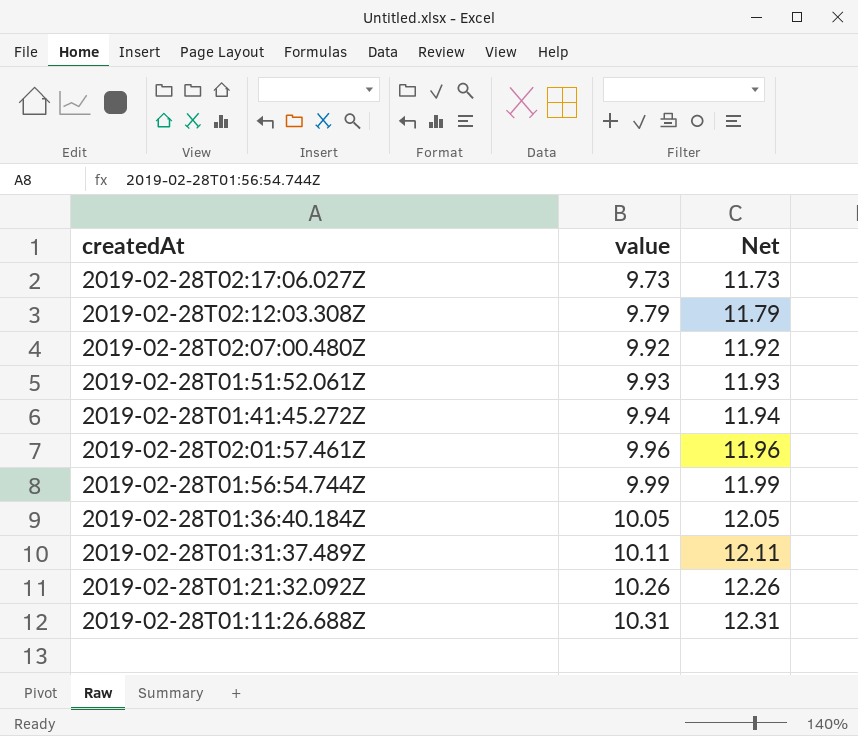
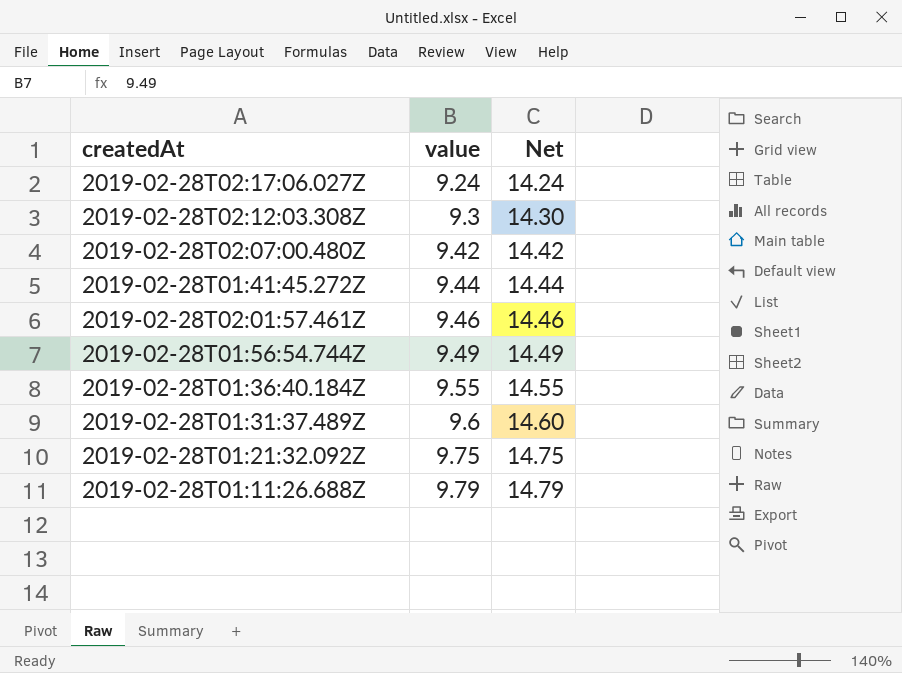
column Net | formula: [value] + 2 -> [value] + 5
row 2019-02-28T01:51:52.061Z: 9.93 | 11.93 -> none
2019-02-28T02:17:06.027Z | value: 9.73 -> 9.24
2019-02-28T02:12:03.308Z | value: 9.79 -> 9.3
2019-02-28T02:07:00.480Z | value: 9.92 -> 9.42
2019-02-28T01:41:45.272Z | value: 9.94 -> 9.44
2019-02-28T02:01:57.461Z | value: 9.96 -> 9.46
2019-02-28T01:56:54.744Z | value: 9.99 -> 9.49
2019-02-28T01:36:40.184Z | value: 10.05 -> 9.55
2019-02-28T01:31:37.489Z | value: 10.11 -> 9.6
2019-02-28T01:21:32.092Z | value: 10.26 -> 9.75
2019-02-28T01:11:26.688Z | value: 10.31 -> 9.79

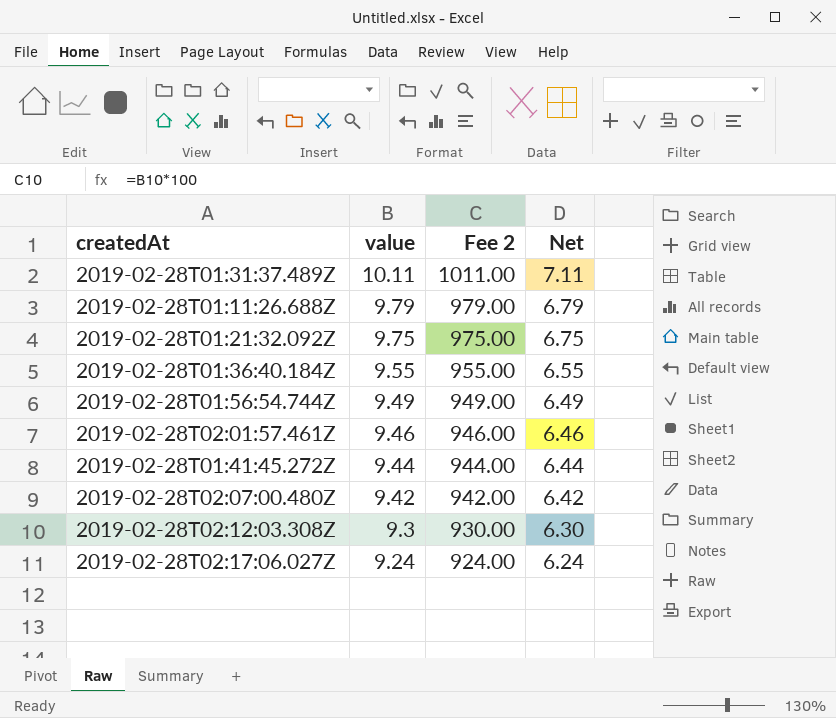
row order: value ascending -> value descending
column Fee 2 | formula: none -> [value] * 100
column Net | formula: [value] + 5 -> [value] - 3
2019-02-28T01:31:37.489Z | value: 9.6 -> 10.11

